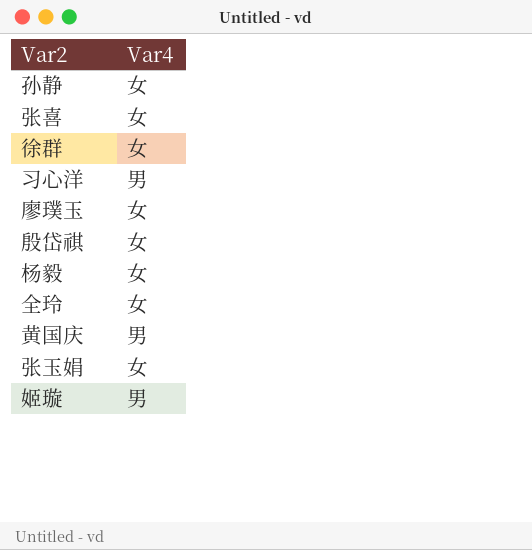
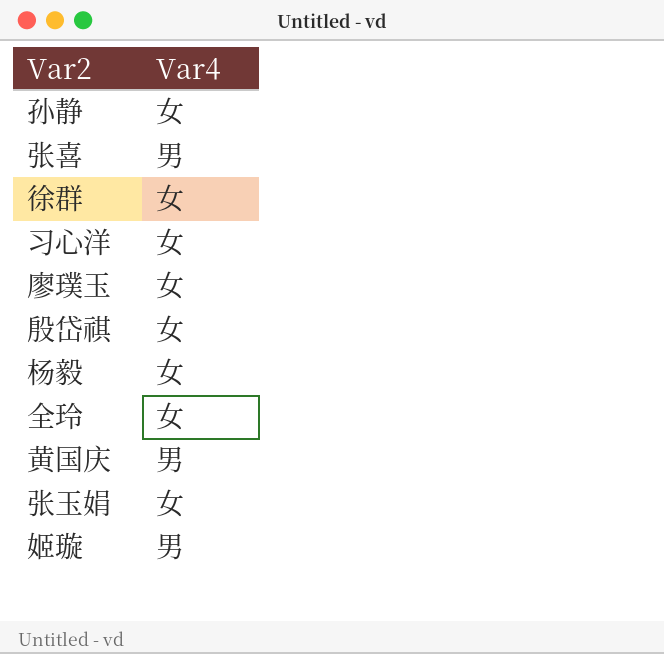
张喜 | Var4: 女 -> 男
习心洋 | Var4: 男 -> 女

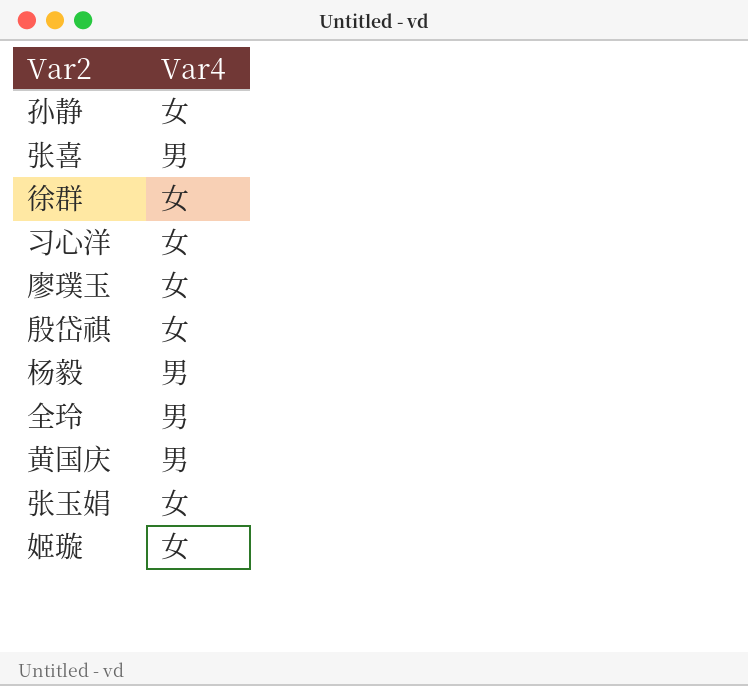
杨毅 | Var4: 女 -> 男
全玲 | Var4: 女 -> 男
姬璇 | Var4: 男 -> 女

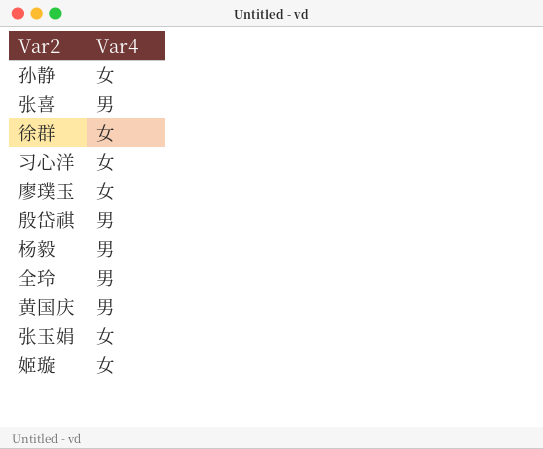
殷岱祺 | Var4: 女 -> 男

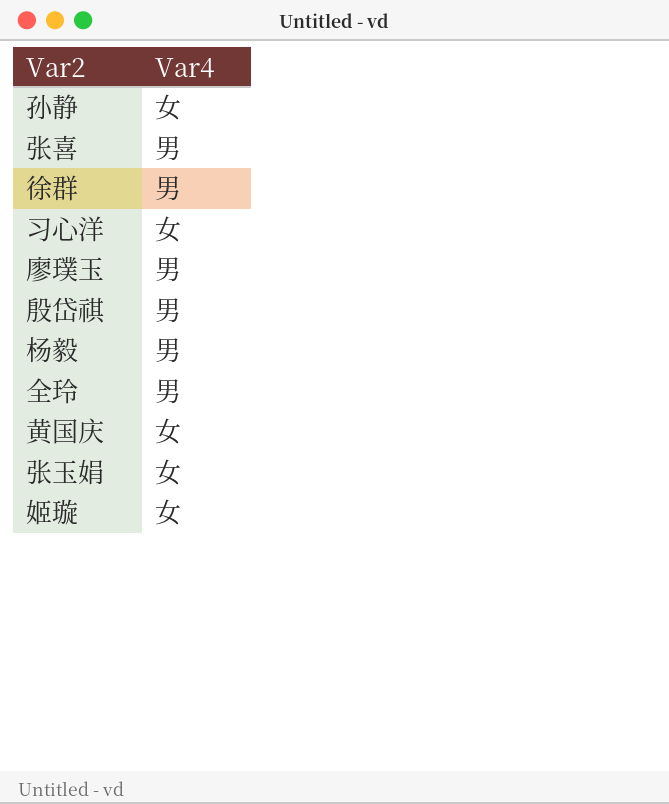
徐群 | Var4: 女 -> 男
廖璞玉 | Var4: 女 -> 男
黄国庆 | Var4: 男 -> 女

